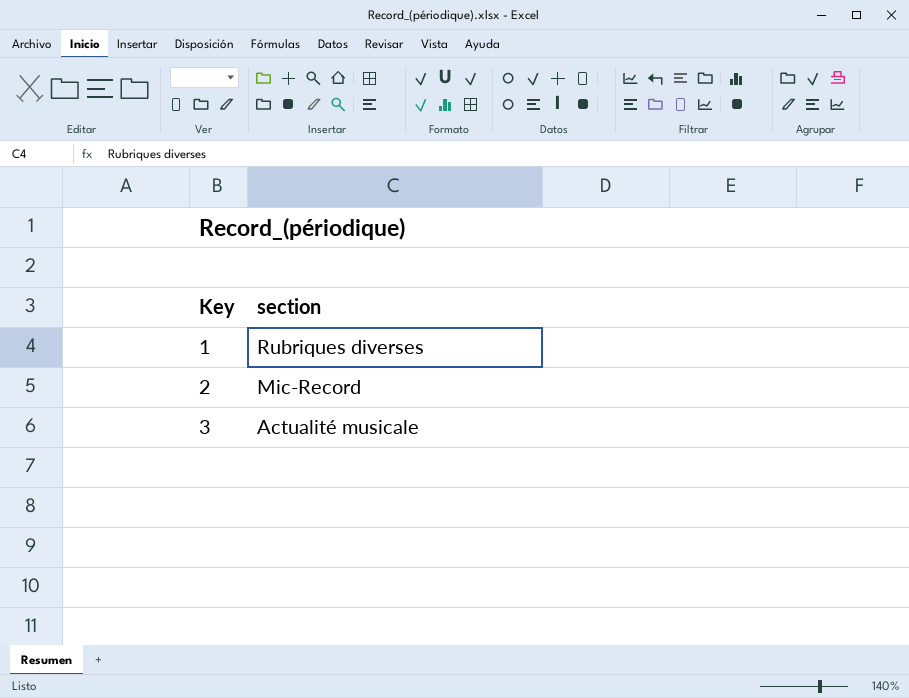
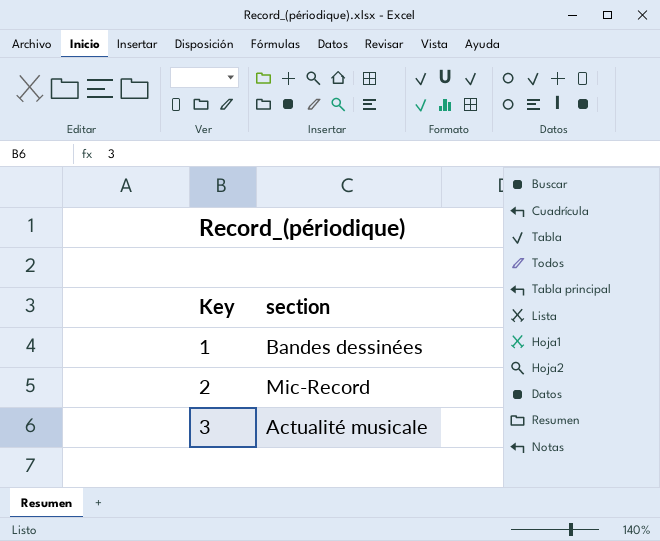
1 | section: Rubriques diverses -> Bandes dessinées

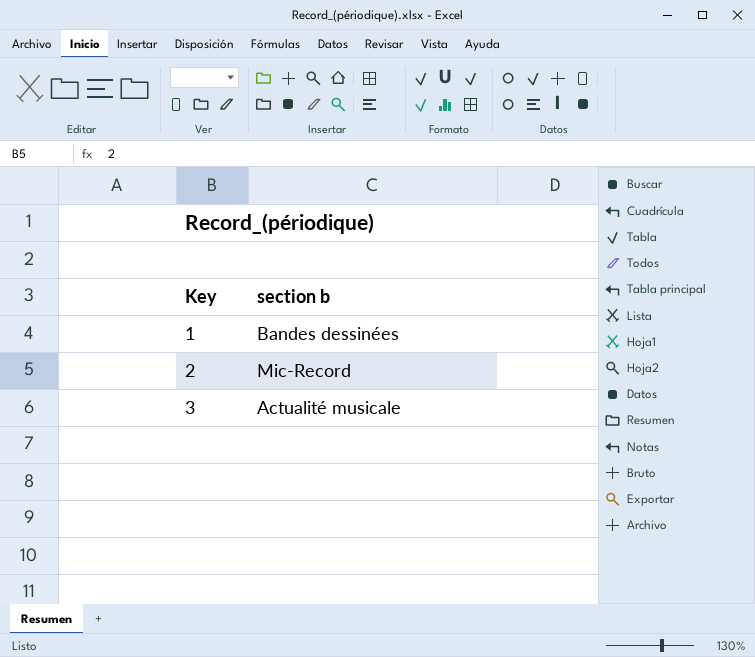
column name: section -> section b

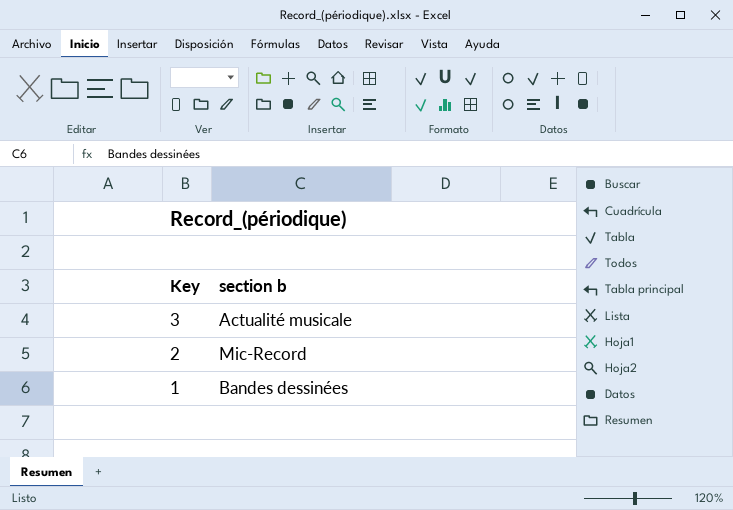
row order: Key ascending -> Key descending

